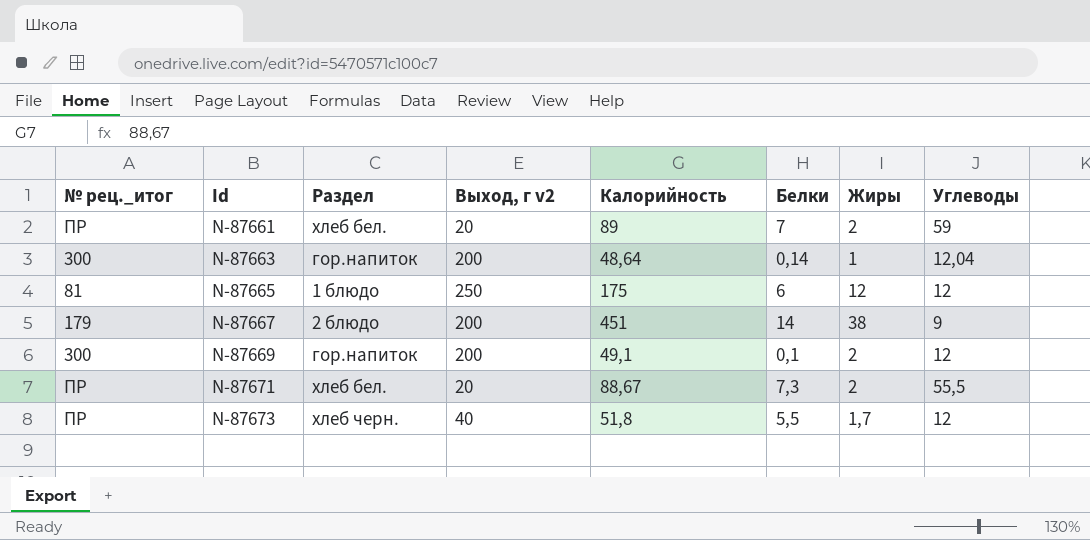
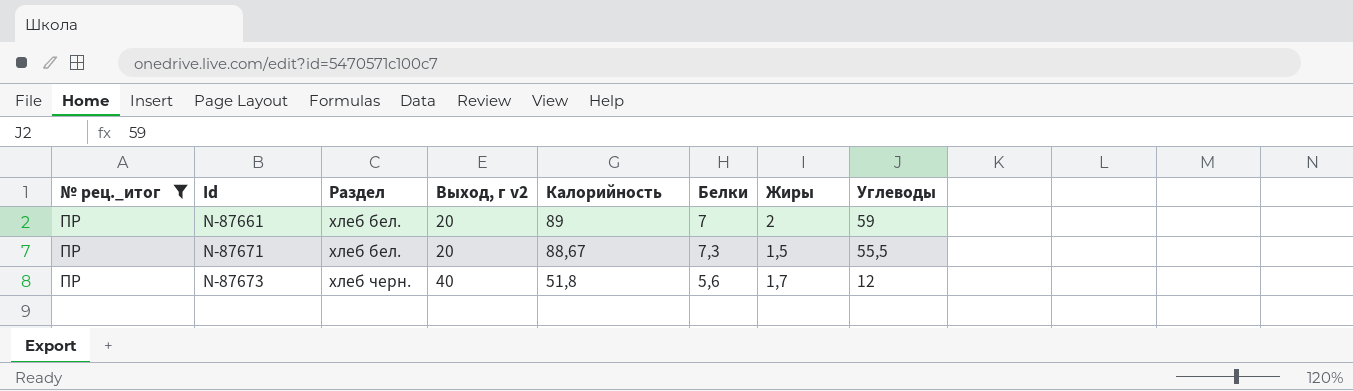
filter: none -> № рец._итог = ПР
N-87671 | Жиры: 2 -> 1,5
N-87673 | Белки: 5,5 -> 5,6

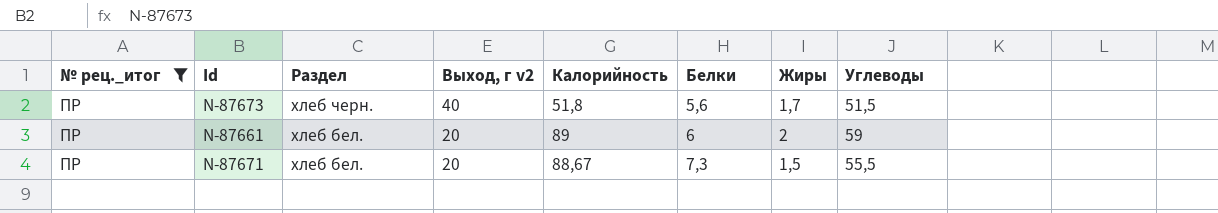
row order: Id ascending -> Раздел descending
N-87673 | Углеводы: 12 -> 51,5
N-87661 | Белки: 7 -> 6

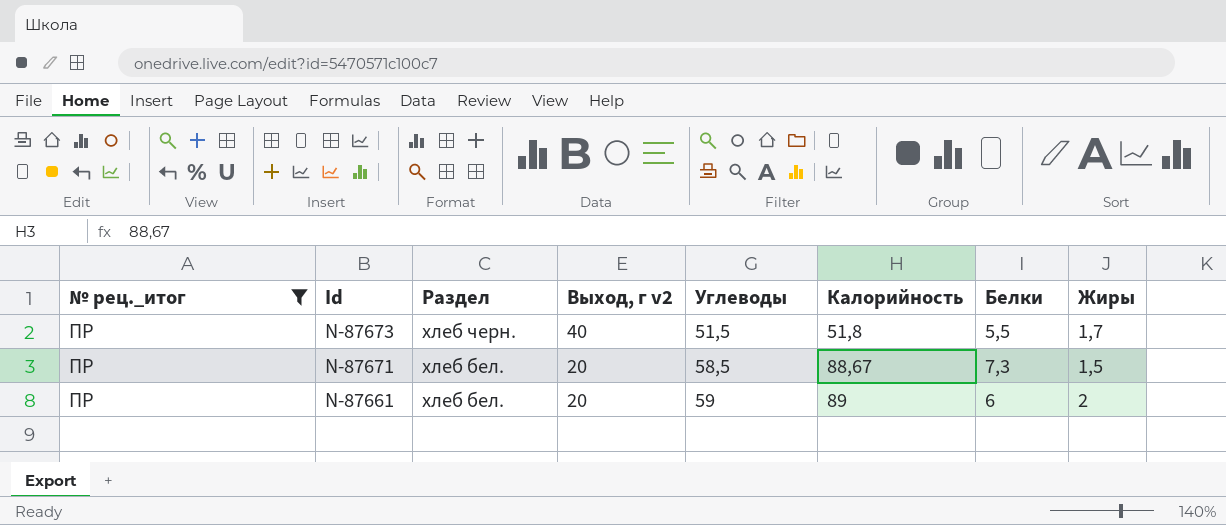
row order: Раздел descending -> Id descending
column Углеводы | position: 8 -> 5
N-87673 | Белки: 5,6 -> 5,5
N-87671 | Углеводы: 55,5 -> 58,5

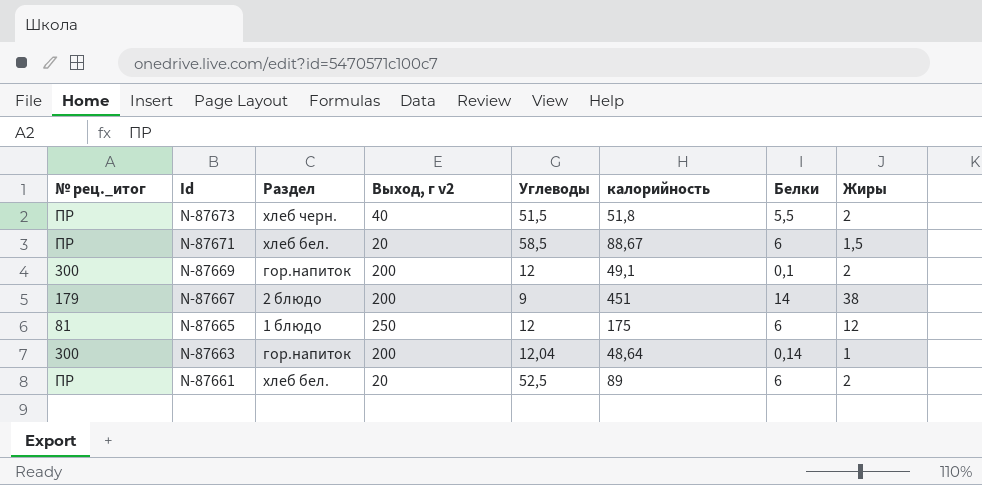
filter: № рец._итог = ПР -> none
column name: Калорийность -> калорийность
N-87673 | Жиры: 1,7 -> 2
N-87671 | Белки: 7,3 -> 6
N-87661 | Углеводы: 59 -> 52,5

